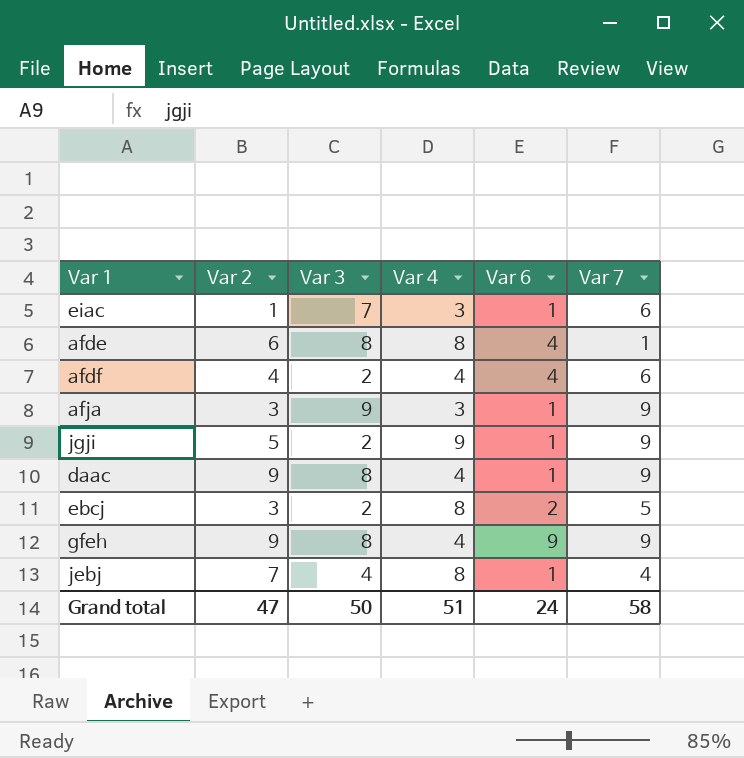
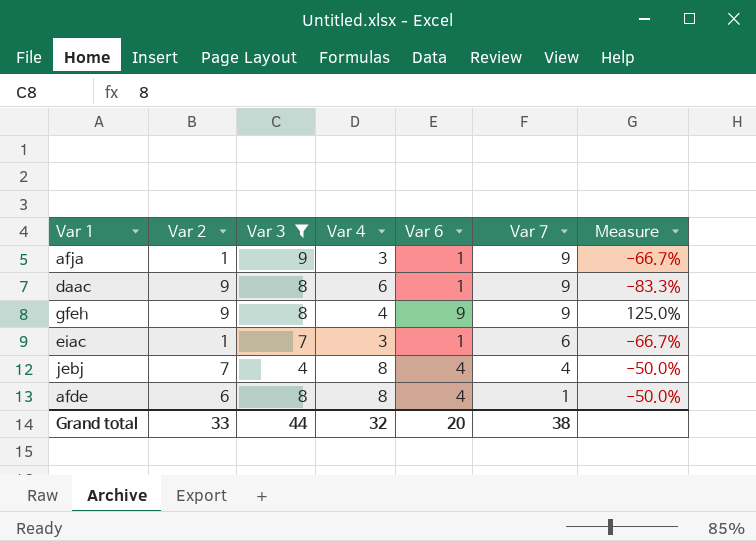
filter: none -> Var 3 != 2
row order: none -> Var 7 descending
column Measure | formula: none -> ([Var 6] - [Var 4]) / [Var 4]
afja | Var 2: 3 -> 1
daac | Var 4: 4 -> 6
jebj | Var 6: 1 -> 4
Grand total | Var 2: 47 -> 33
Grand total | Var 3: 50 -> 44
Grand total | Var 4: 51 -> 32
Grand total | Var 6: 24 -> 20
Grand total | Var 7: 58 -> 38

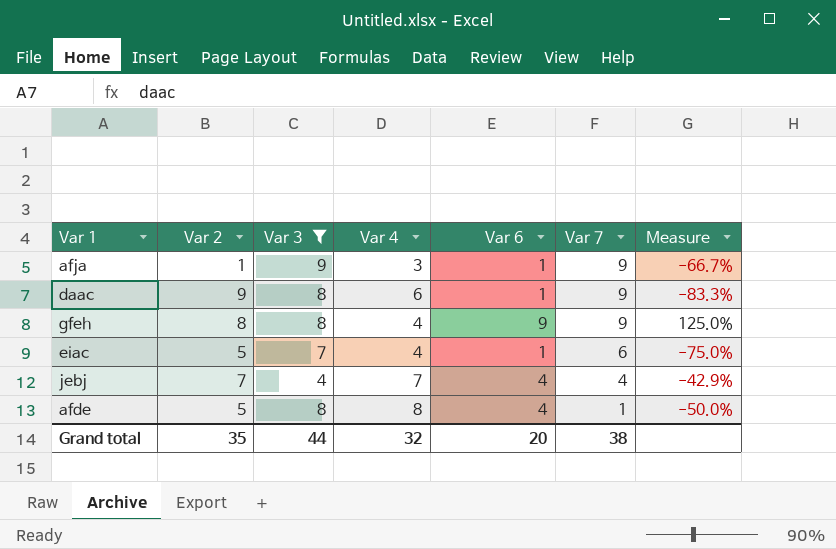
gfeh | Var 2: 9 -> 8
eiac | Var 2: 1 -> 5
eiac | Var 4: 3 -> 4
eiac | Measure: -66.7% -> -75.0%
jebj | Var 4: 8 -> 7
jebj | Measure: -50.0% -> -42.9%
afde | Var 2: 6 -> 5
Grand total | Var 2: 33 -> 35

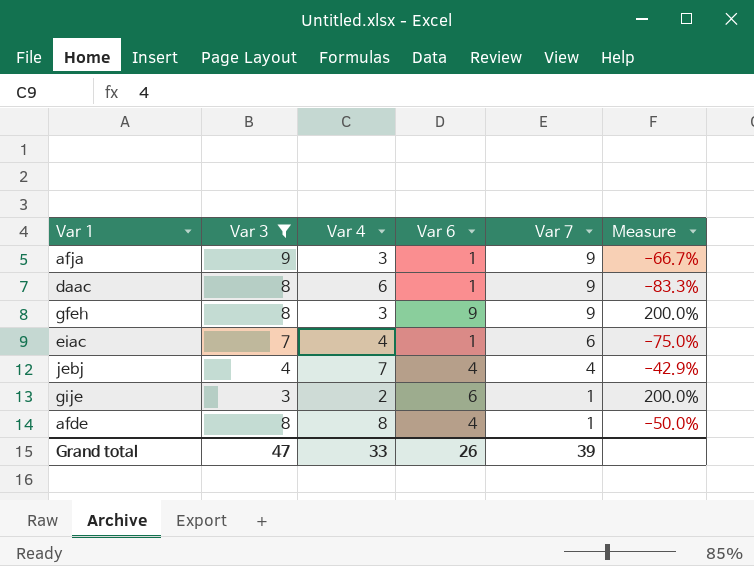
column Var 2 | position: 2 -> none
gfeh | Var 4: 4 -> 3
gfeh | Measure: 125.0% -> 200.0%
row gije: none -> 3 | 2 | 6 | 1 | 200.0%
Grand total | Var 3: 44 -> 47
Grand total | Var 4: 32 -> 33
Grand total | Var 6: 20 -> 26
Grand total | Var 7: 38 -> 39

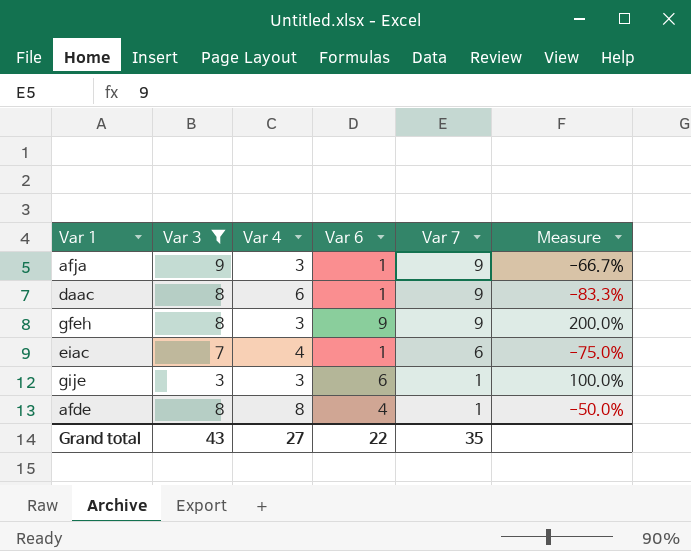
row jebj: 4 | 7 | 4 | 4 | -42.9% -> none
gije | Var 4: 2 -> 3
gije | Measure: 200.0% -> 100.0%
Grand total | Var 3: 47 -> 43
Grand total | Var 4: 33 -> 27
Grand total | Var 6: 26 -> 22
Grand total | Var 7: 39 -> 35

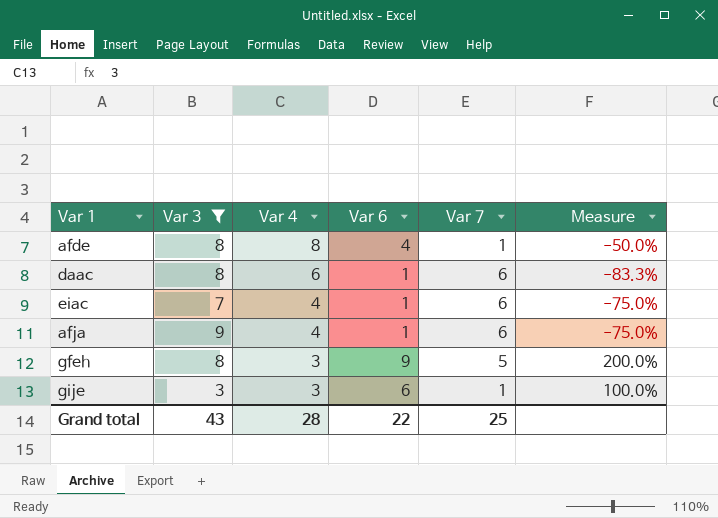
row order: Var 7 descending -> Var 4 descending
daac | Var 7: 9 -> 6
afja | Var 4: 3 -> 4
afja | Var 7: 9 -> 6
afja | Measure: -66.7% -> -75.0%
gfeh | Var 7: 9 -> 5
Grand total | Var 4: 27 -> 28
Grand total | Var 7: 35 -> 25

